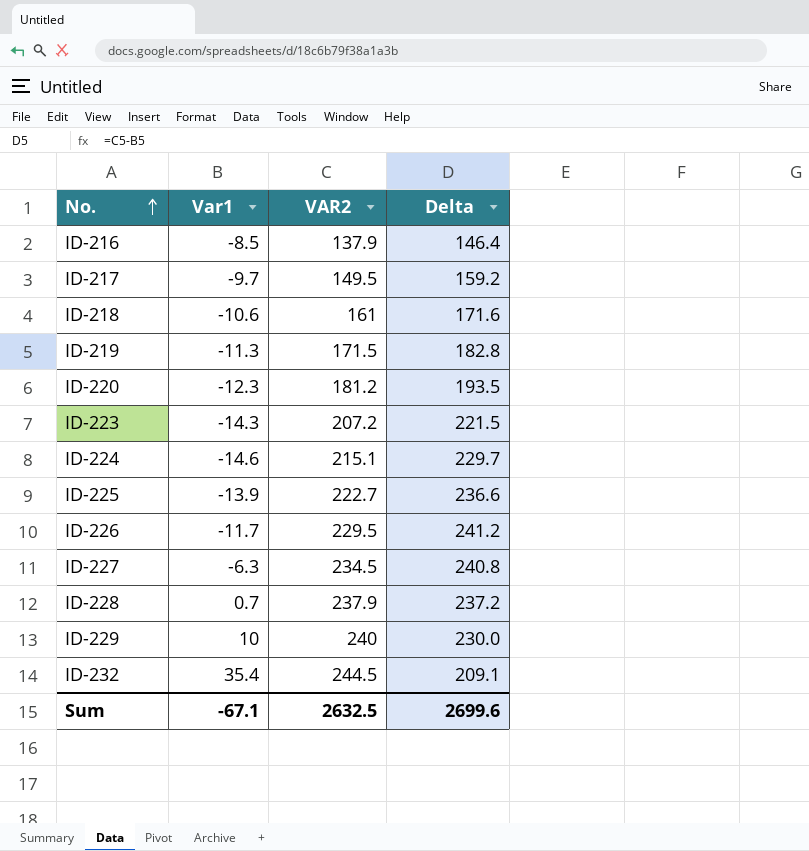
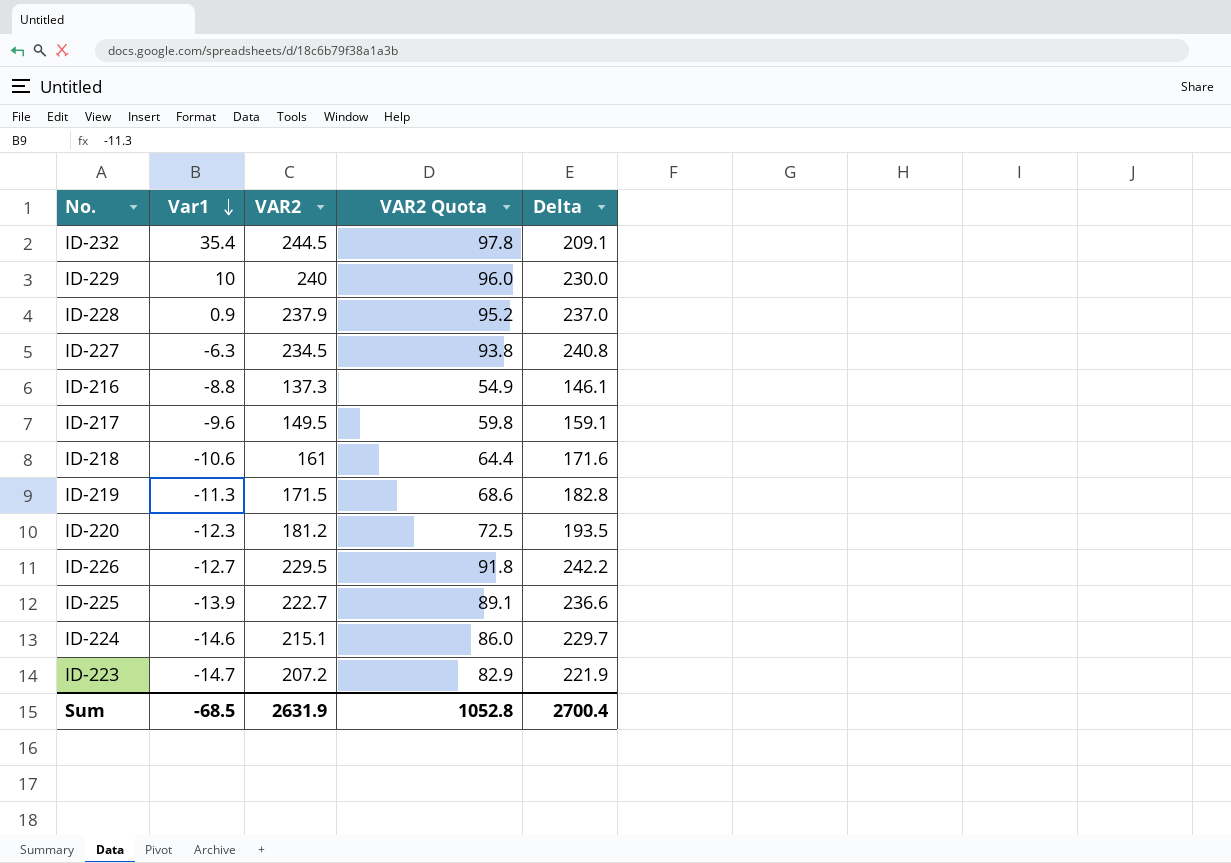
row order: No. ascending -> Var1 descending
column VAR2 Quota | formula: none -> [VAR2] * 0.4
ID-228 | Var1: 0.7 -> 0.9
ID-228 | Delta: 237.2 -> 237.0
ID-216 | Var1: -8.5 -> -8.8
ID-216 | VAR2: 137.9 -> 137.3
ID-216 | Delta: 146.4 -> 146.1
ID-217 | Var1: -9.7 -> -9.6
ID-217 | Delta: 159.2 -> 159.1
ID-226 | Var1: -11.7 -> -12.7
ID-226 | Delta: 241.2 -> 242.2
ID-223 | Var1: -14.3 -> -14.7
ID-223 | Delta: 221.5 -> 221.9
Sum | Var1: -67.1 -> -68.5
Sum | VAR2: 2632.5 -> 2631.9
Sum | Delta: 2699.6 -> 2700.4

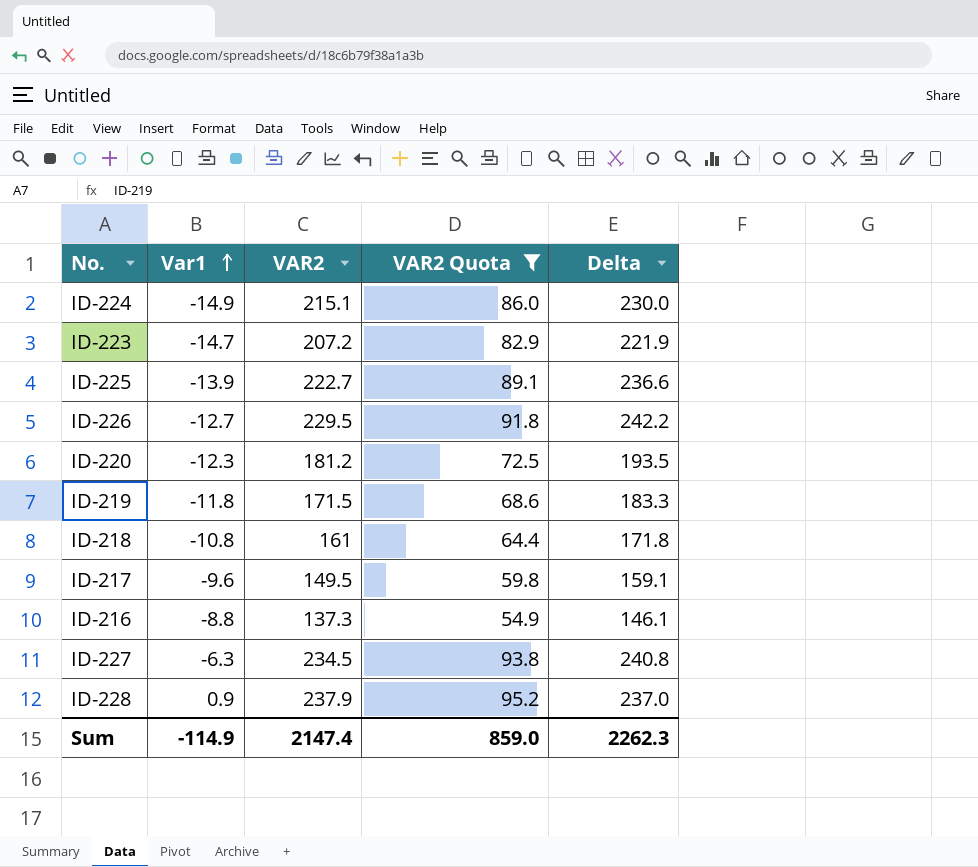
filter: none -> VAR2 Quota <= 95.2
row order: Var1 descending -> Var1 ascending
ID-224 | Var1: -14.6 -> -14.9
ID-224 | Delta: 229.7 -> 230.0
ID-219 | Var1: -11.3 -> -11.8
ID-219 | Delta: 182.8 -> 183.3
ID-218 | Var1: -10.6 -> -10.8
ID-218 | Delta: 171.6 -> 171.8
Sum | Var1: -68.5 -> -114.9
Sum | VAR2: 2631.9 -> 2147.4
Sum | VAR2 Quota: 1052.8 -> 859.0
Sum | Delta: 2700.4 -> 2262.3

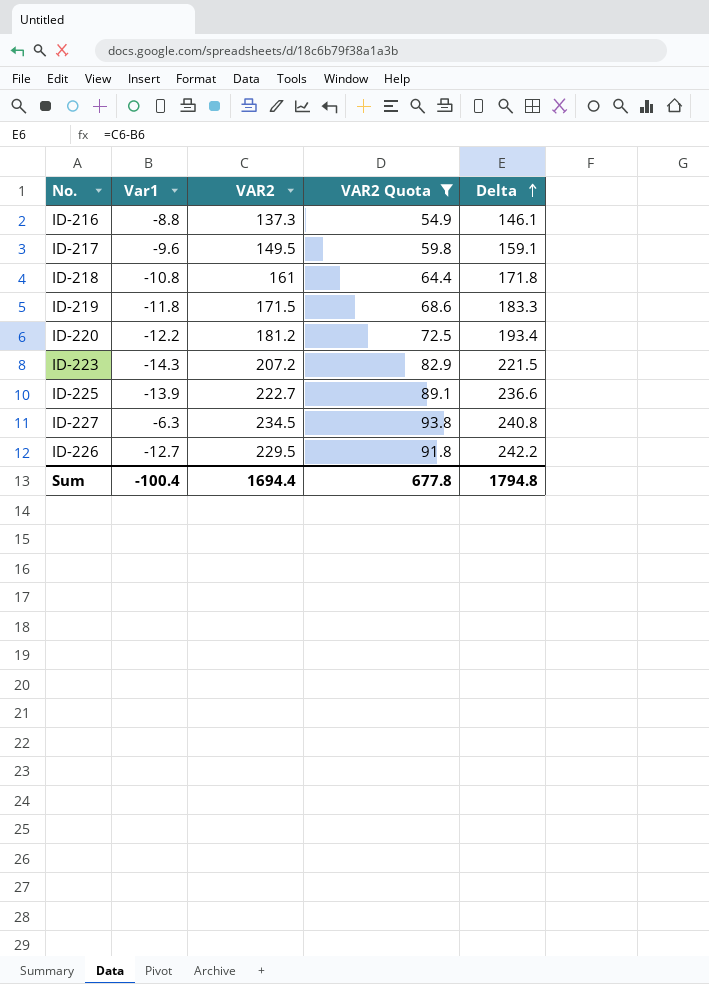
row order: Var1 ascending -> Delta ascending
row ID-224: -14.9 | 215.1 | 86.0 | 230.0 -> none
row ID-228: 0.9 | 237.9 | 95.2 | 237.0 -> none
ID-220 | Var1: -12.3 -> -12.2
ID-220 | Delta: 193.5 -> 193.4
ID-223 | Var1: -14.7 -> -14.3
ID-223 | Delta: 221.9 -> 221.5
Sum | Var1: -114.9 -> -100.4
Sum | VAR2: 2147.4 -> 1694.4
Sum | VAR2 Quota: 859.0 -> 677.8
Sum | Delta: 2262.3 -> 1794.8

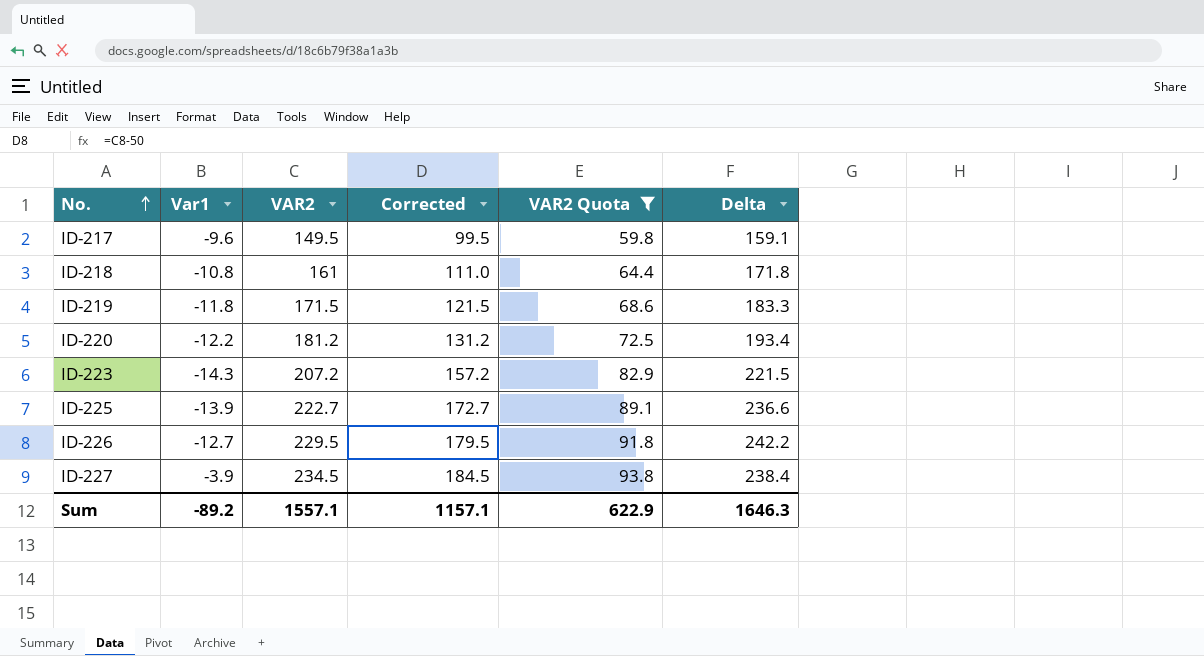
row order: Delta ascending -> No. ascending
column Corrected | formula: none -> [VAR2] - 50
row ID-216: -8.8 | 137.3 | 54.9 | 146.1 -> none
ID-227 | Var1: -6.3 -> -3.9
ID-227 | Delta: 240.8 -> 238.4
Sum | Var1: -100.4 -> -89.2
Sum | VAR2: 1694.4 -> 1557.1
Sum | VAR2 Quota: 677.8 -> 622.9
Sum | Delta: 1794.8 -> 1646.3

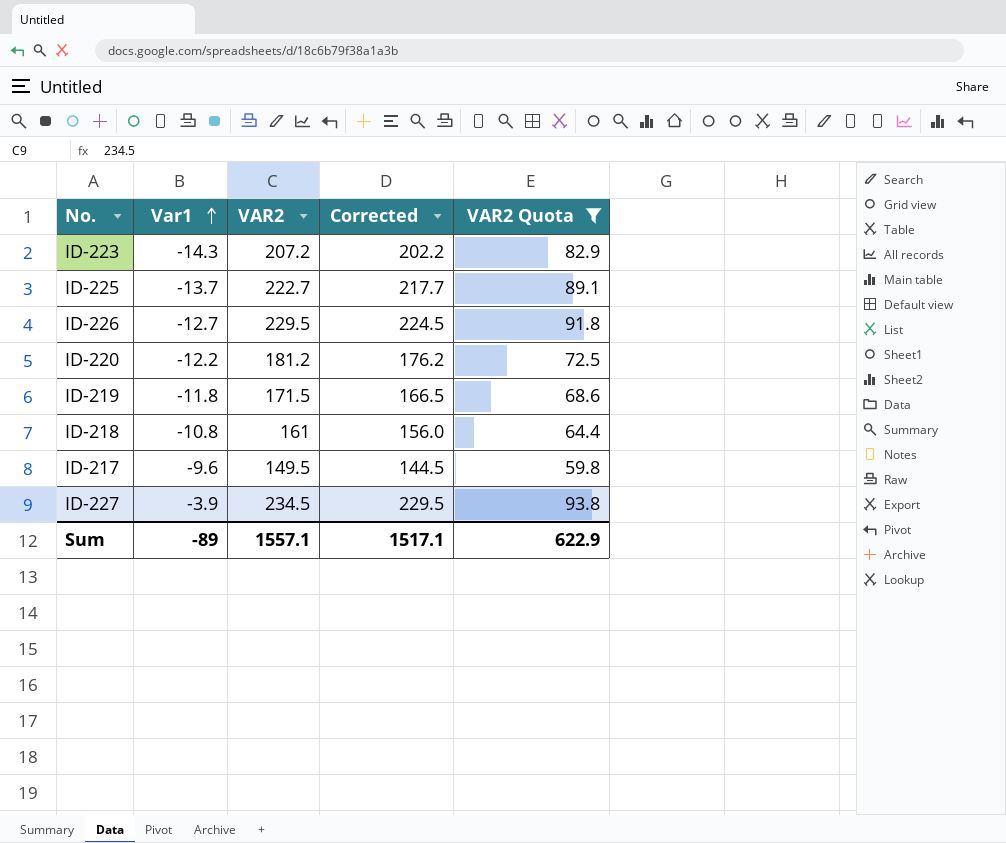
row order: No. ascending -> Var1 ascending
column Delta | formula: [VAR2] - [Var1] -> none
column Corrected | formula: [VAR2] - 50 -> [VAR2] - 5
ID-225 | Var1: -13.9 -> -13.7
Sum | Var1: -89.2 -> -89
Sum | Corrected: 1157.1 -> 1517.1

